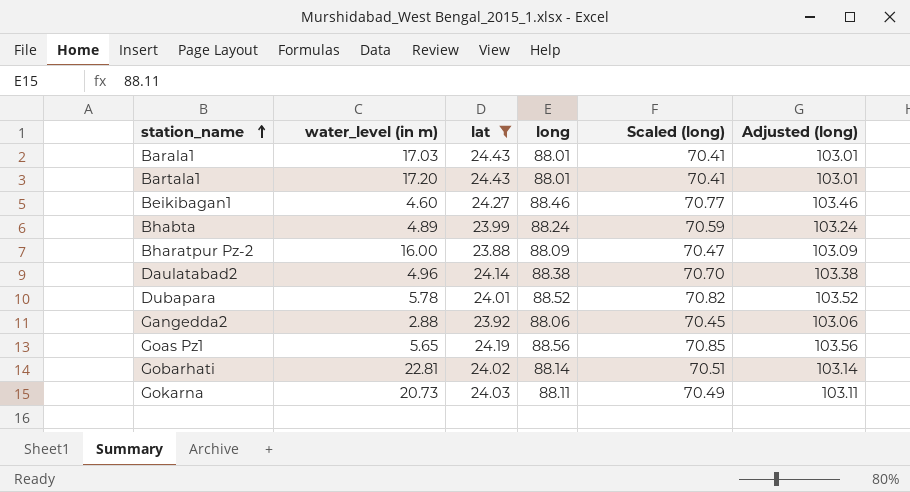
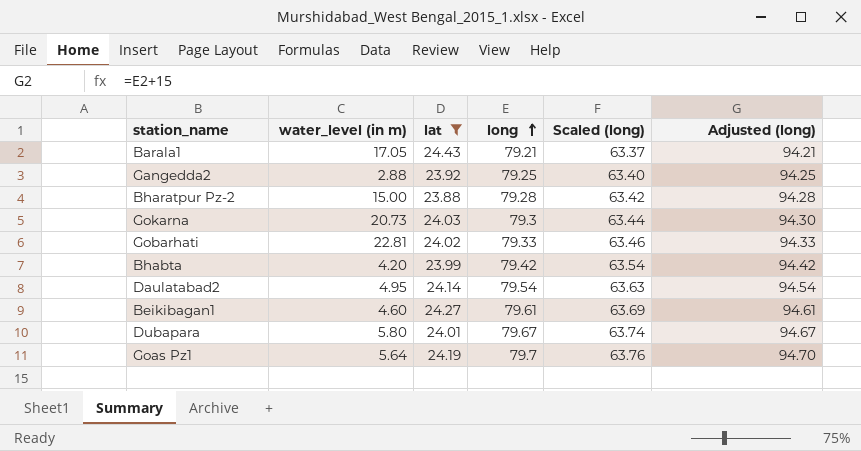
row order: station_name ascending -> long ascending
row Bartala1: 17.20 | 24.43 | 88.01 | 70.41 | 103.01 -> none
Barala1 | water_level (in m): 17.03 -> 17.05
Barala1 | long: 88.01 -> 79.21
Barala1 | Scaled (long): 70.41 -> 63.37
Barala1 | Adjusted (long): 103.01 -> 94.21
Gangedda2 | long: 88.06 -> 79.25
Gangedda2 | Scaled (long): 70.45 -> 63.40
Gangedda2 | Adjusted (long): 103.06 -> 94.25
Bharatpur Pz-2 | water_level (in m): 16.00 -> 15.00
Bharatpur Pz-2 | long: 88.09 -> 79.28
Bharatpur Pz-2 | Scaled (long): 70.47 -> 63.42
Bharatpur Pz-2 | Adjusted (long): 103.09 -> 94.28
Gokarna | long: 88.11 -> 79.3
Gokarna | Scaled (long): 70.49 -> 63.44
Gokarna | Adjusted (long): 103.11 -> 94.30
Gobarhati | long: 88.14 -> 79.33
Gobarhati | Scaled (long): 70.51 -> 63.46
Gobarhati | Adjusted (long): 103.14 -> 94.33
Bhabta | water_level (in m): 4.89 -> 4.20
Bhabta | long: 88.24 -> 79.42
Bhabta | Scaled (long): 70.59 -> 63.54
Bhabta | Adjusted (long): 103.24 -> 94.42
Daulatabad2 | water_level (in m): 4.96 -> 4.95
Daulatabad2 | long: 88.38 -> 79.54
Daulatabad2 | Scaled (long): 70.70 -> 63.63
Daulatabad2 | Adjusted (long): 103.38 -> 94.54
Beikibagan1 | long: 88.46 -> 79.61
Beikibagan1 | Scaled (long): 70.77 -> 63.69
Beikibagan1 | Adjusted (long): 103.46 -> 94.61
Dubapara | water_level (in m): 5.78 -> 5.80
Dubapara | long: 88.52 -> 79.67
Dubapara | Scaled (long): 70.82 -> 63.74
Dubapara | Adjusted (long): 103.52 -> 94.67
Goas Pz1 | water_level (in m): 5.65 -> 5.64
Goas Pz1 | long: 88.56 -> 79.7
Goas Pz1 | Scaled (long): 70.85 -> 63.76
Goas Pz1 | Adjusted (long): 103.56 -> 94.70

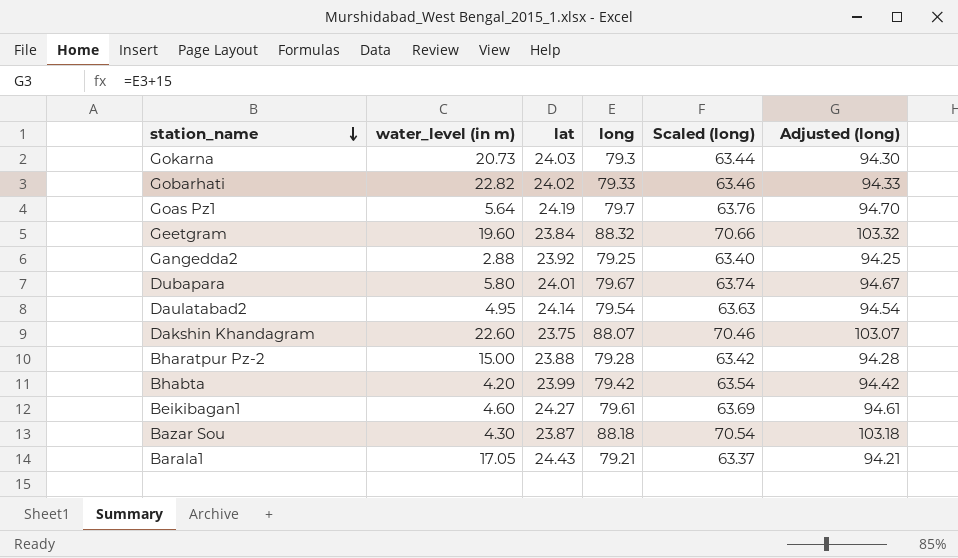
filter: lat >= 23.88 -> none
row order: long ascending -> station_name descending
Gobarhati | water_level (in m): 22.81 -> 22.82

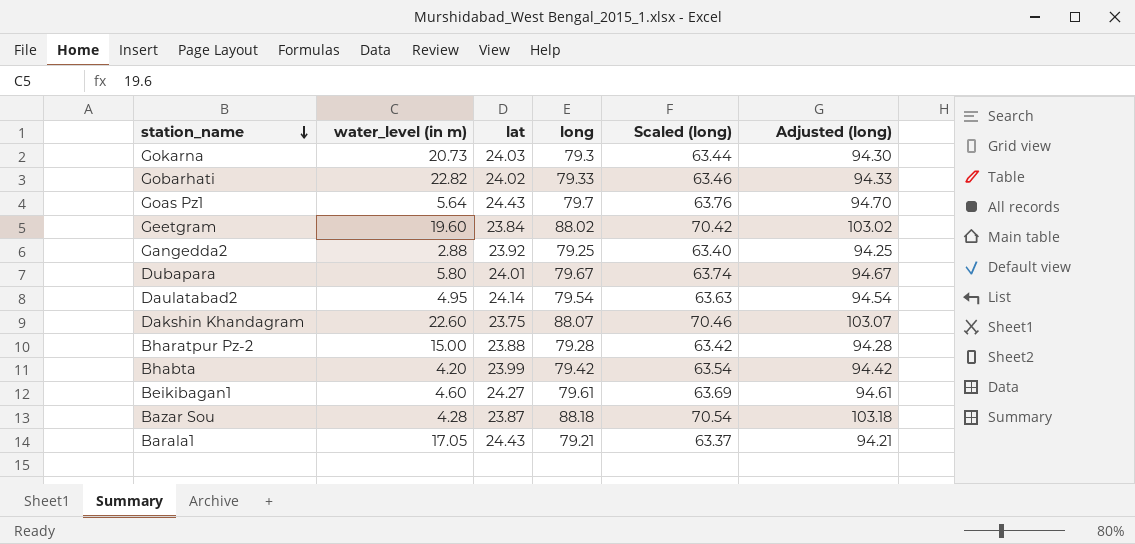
Goas Pz1 | lat: 24.19 -> 24.43
Geetgram | long: 88.32 -> 88.02
Geetgram | Scaled (long): 70.66 -> 70.42
Geetgram | Adjusted (long): 103.32 -> 103.02
Bazar Sou | water_level (in m): 4.30 -> 4.28

